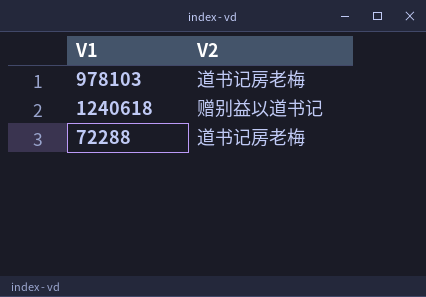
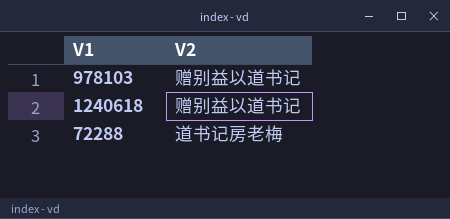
978103 | V2: 道书记房老梅 -> 赠别益以道书记

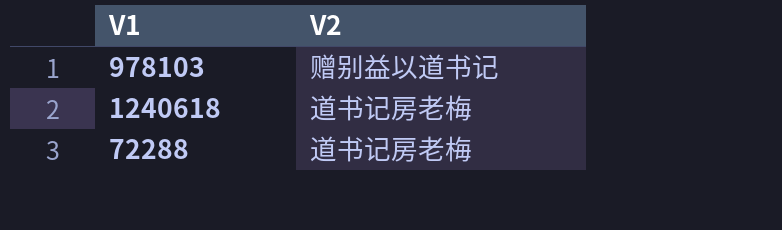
1240618 | V2: 赠别益以道书记 -> 道书记房老梅

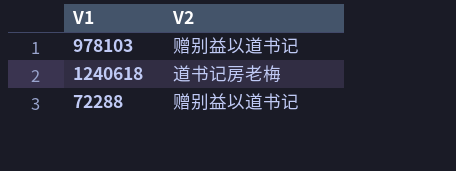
72288 | V2: 道书记房老梅 -> 赠别益以道书记

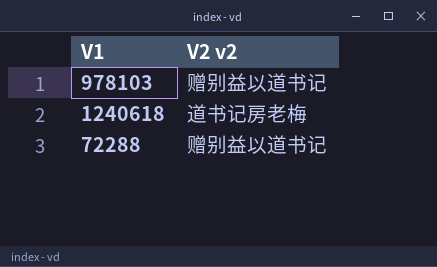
column name: V2 -> V2 v2

